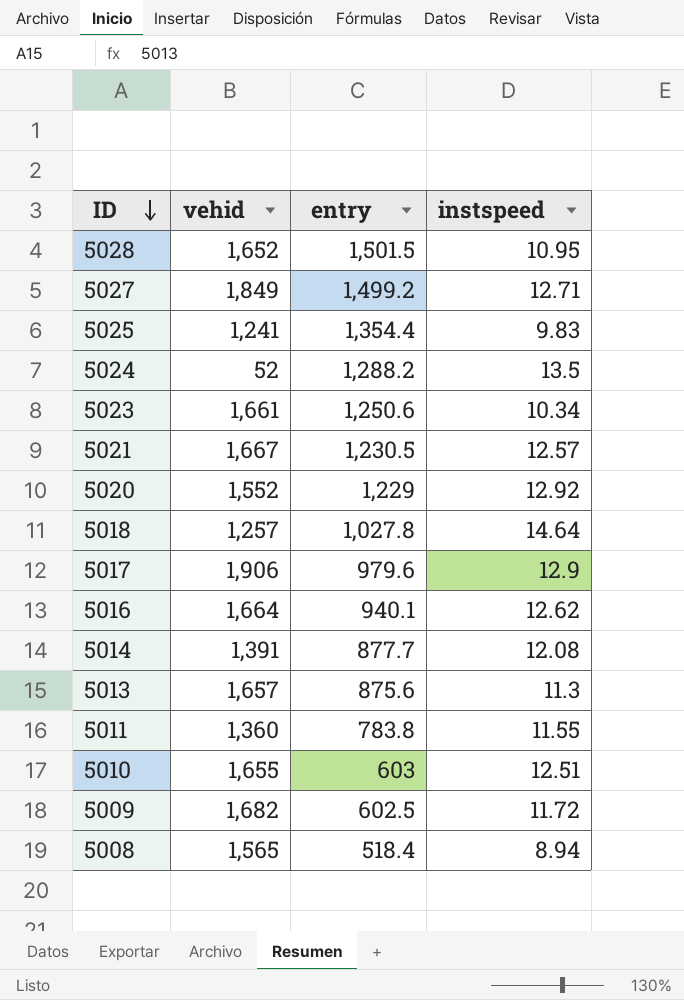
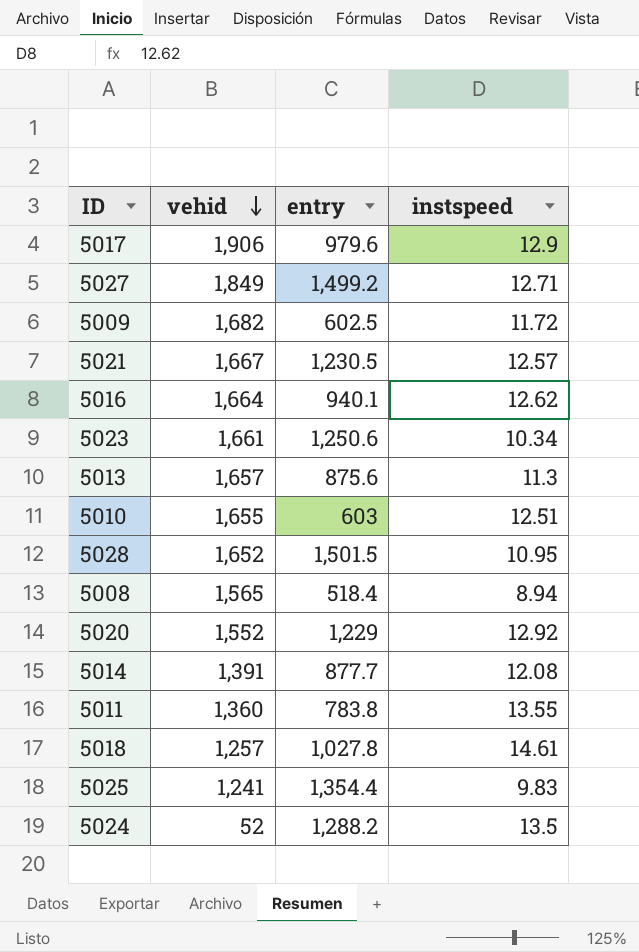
row order: ID descending -> vehid descending
5011 | instspeed: 11.55 -> 13.55
5018 | instspeed: 14.64 -> 14.61

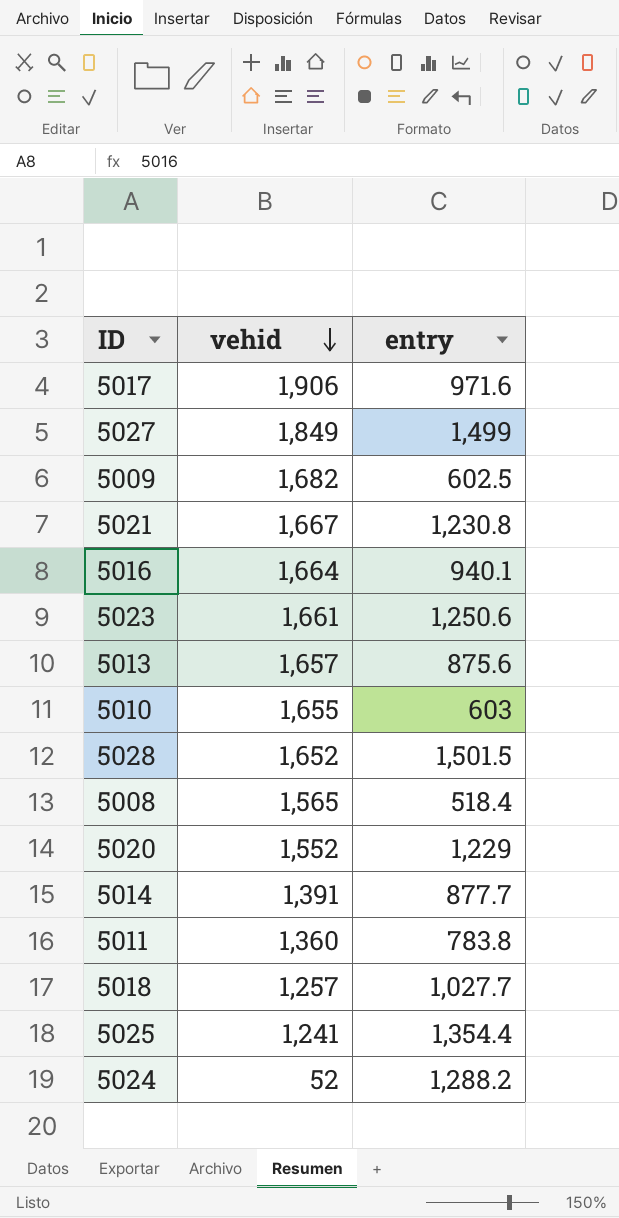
column instspeed | position: 4 -> none
5017 | entry: 979.6 -> 971.6
5027 | entry: 1,499.2 -> 1,499
5021 | entry: 1,230.5 -> 1,230.8
5018 | entry: 1,027.8 -> 1,027.7

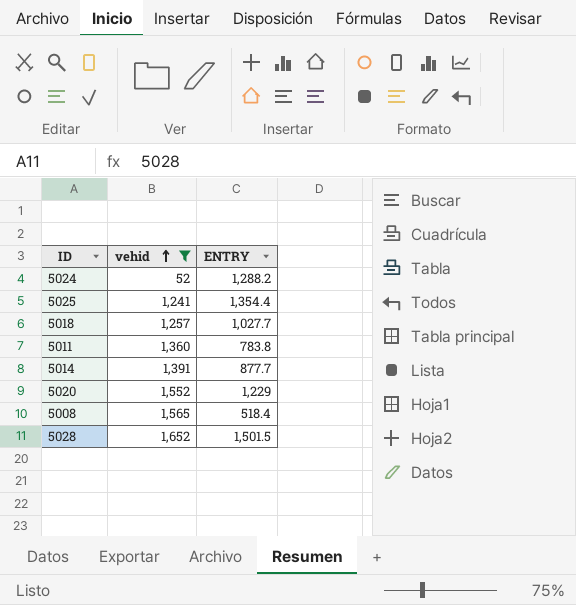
filter: none -> vehid <= 1,652
row order: vehid descending -> vehid ascending
column name: entry -> ENTRY

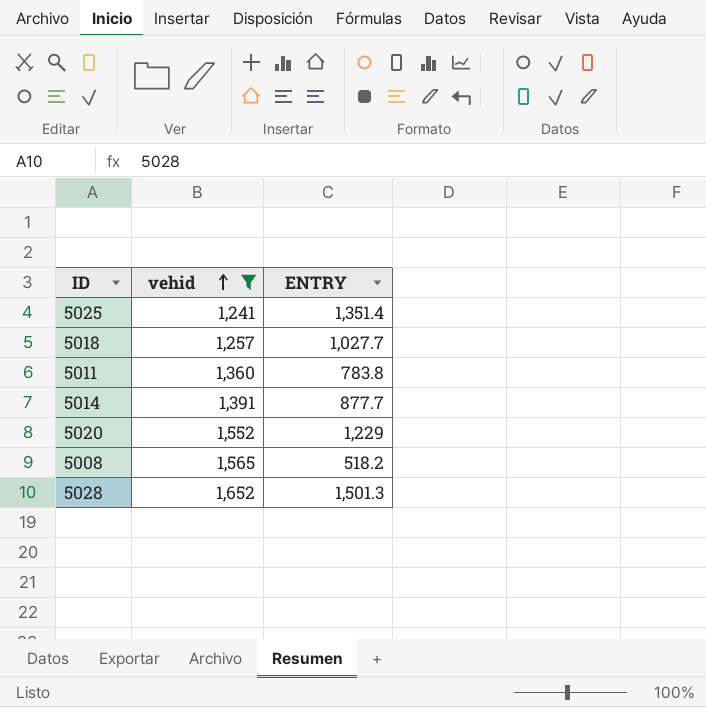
row 5024: 52 | 1,288.2 -> none
5025 | ENTRY: 1,354.4 -> 1,351.4
5008 | ENTRY: 518.4 -> 518.2
5028 | ENTRY: 1,501.5 -> 1,501.3

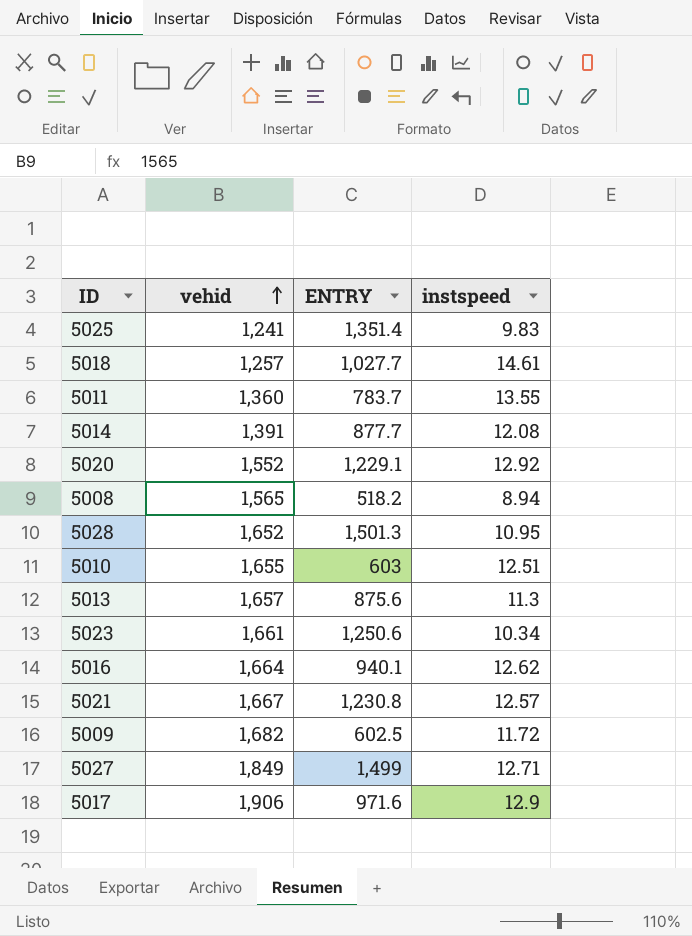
filter: vehid <= 1,652 -> none
column instspeed | position: none -> 4
5011 | ENTRY: 783.8 -> 783.7
5020 | ENTRY: 1,229 -> 1,229.1

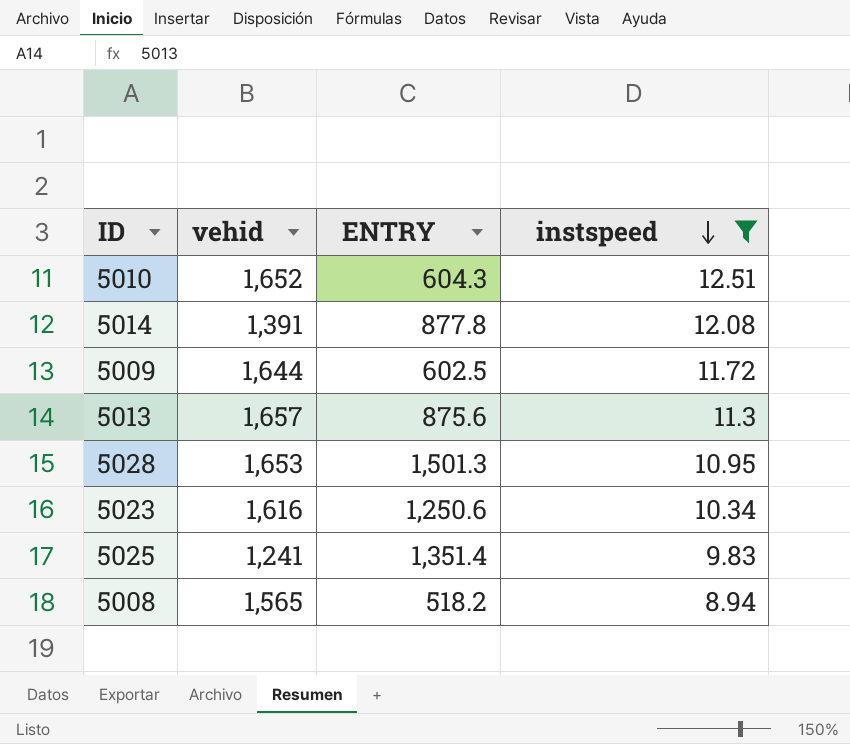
filter: none -> instspeed <= 12.51
row order: vehid ascending -> instspeed descending
5010 | vehid: 1,655 -> 1,652
5010 | ENTRY: 603 -> 604.3
5014 | ENTRY: 877.7 -> 877.8
5009 | vehid: 1,682 -> 1,644
5028 | vehid: 1,652 -> 1,653
5023 | vehid: 1,661 -> 1,616

